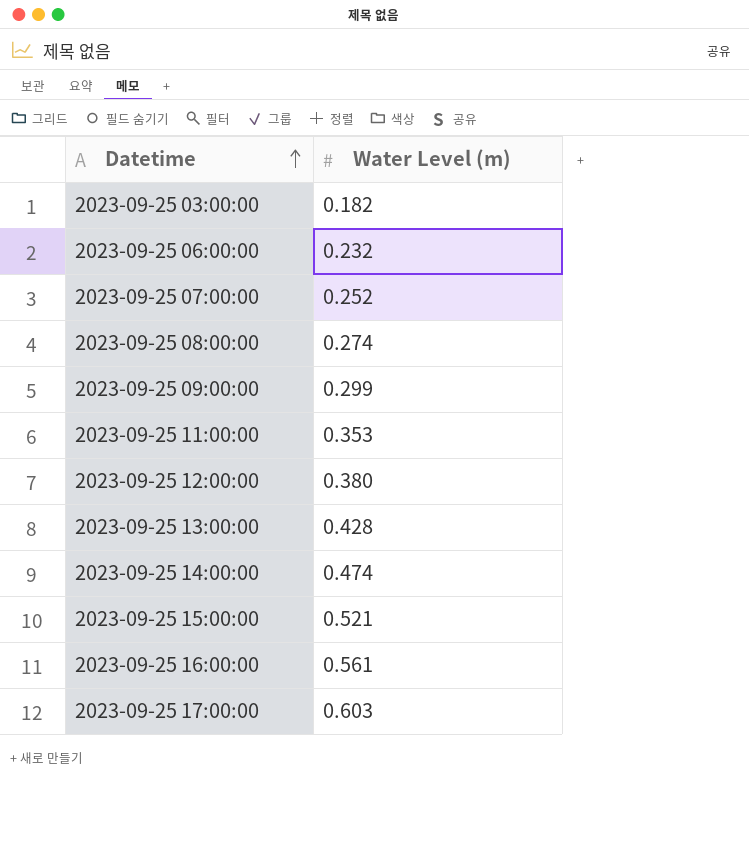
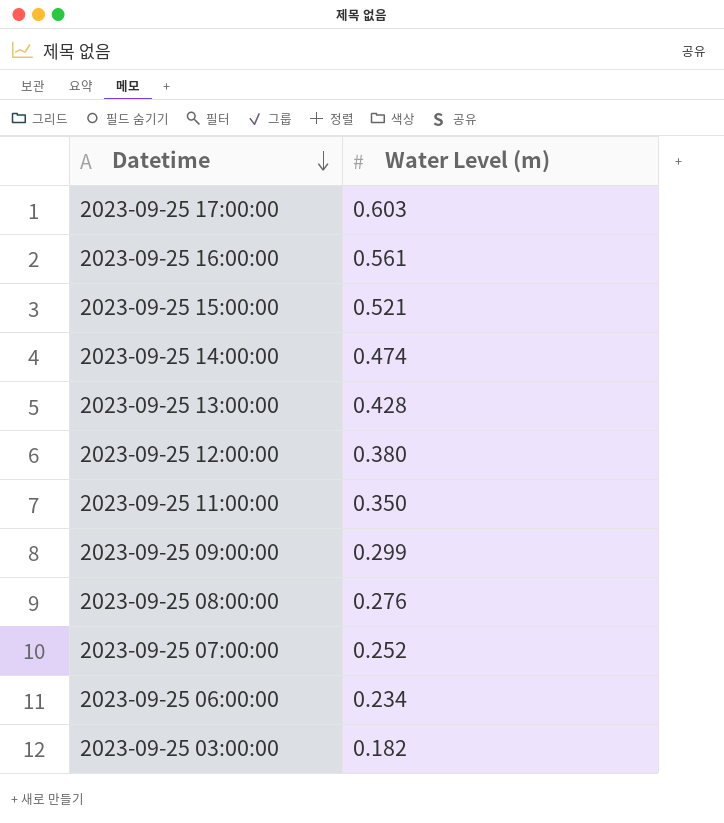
row order: Datetime ascending -> Datetime descending
2023-09-25 11:00:00 | Water Level (m): 0.353 -> 0.350
2023-09-25 08:00:00 | Water Level (m): 0.274 -> 0.276
2023-09-25 06:00:00 | Water Level (m): 0.232 -> 0.234

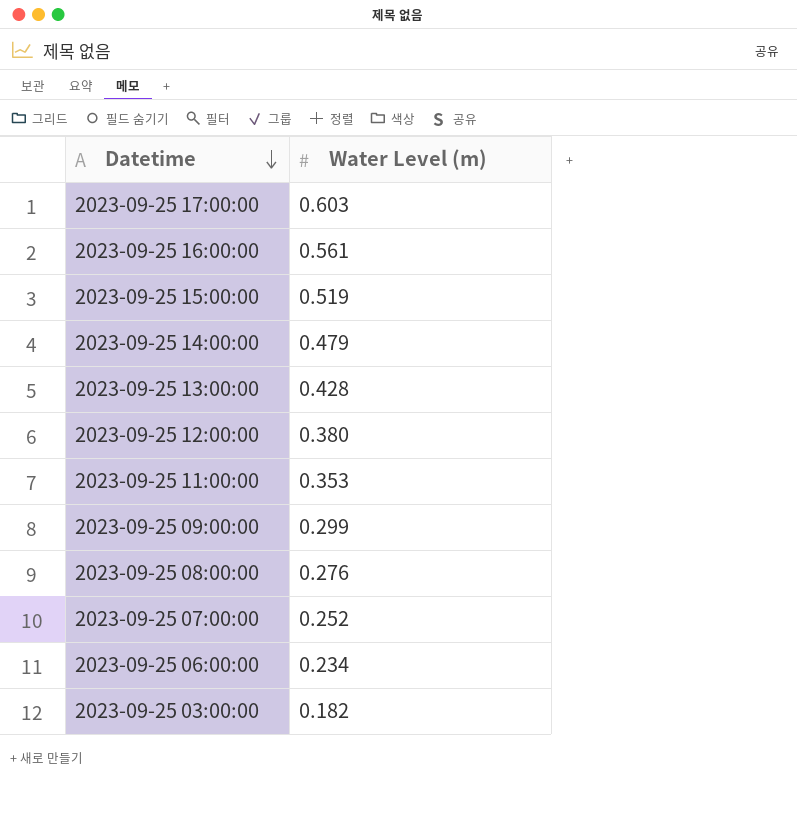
2023-09-25 15:00:00 | Water Level (m): 0.521 -> 0.519
2023-09-25 14:00:00 | Water Level (m): 0.474 -> 0.479
2023-09-25 11:00:00 | Water Level (m): 0.350 -> 0.353

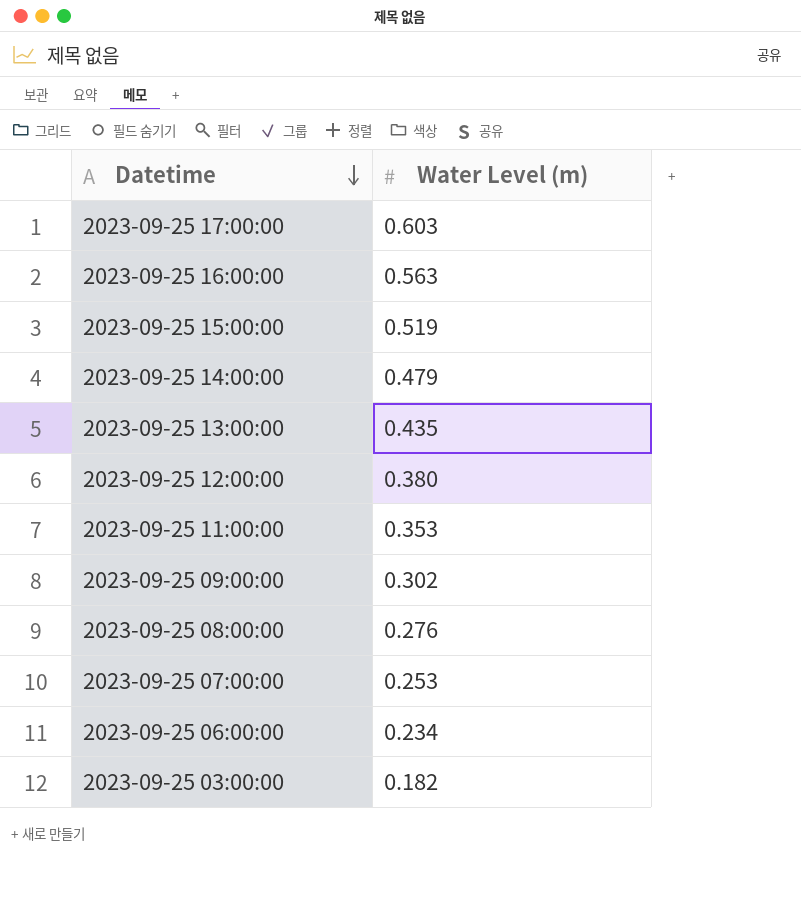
2023-09-25 16:00:00 | Water Level (m): 0.561 -> 0.563
2023-09-25 13:00:00 | Water Level (m): 0.428 -> 0.435
2023-09-25 09:00:00 | Water Level (m): 0.299 -> 0.302
2023-09-25 07:00:00 | Water Level (m): 0.252 -> 0.253

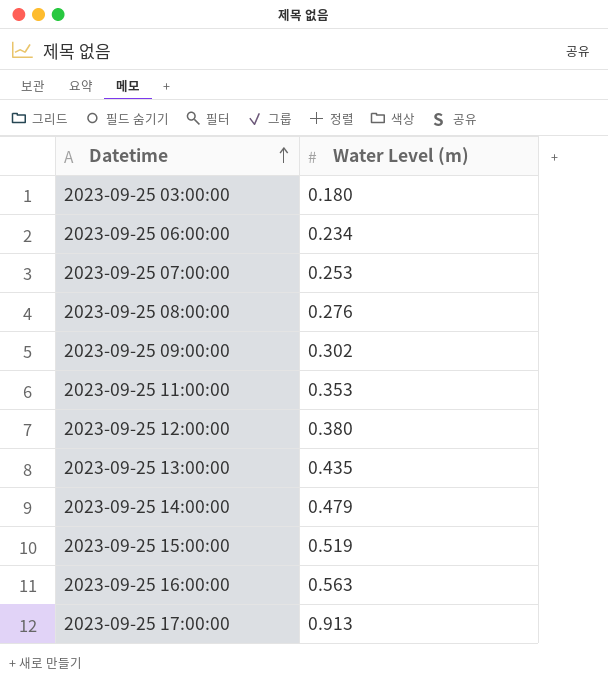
row order: Datetime descending -> Datetime ascending
2023-09-25 03:00:00 | Water Level (m): 0.182 -> 0.180
2023-09-25 17:00:00 | Water Level (m): 0.603 -> 0.913

